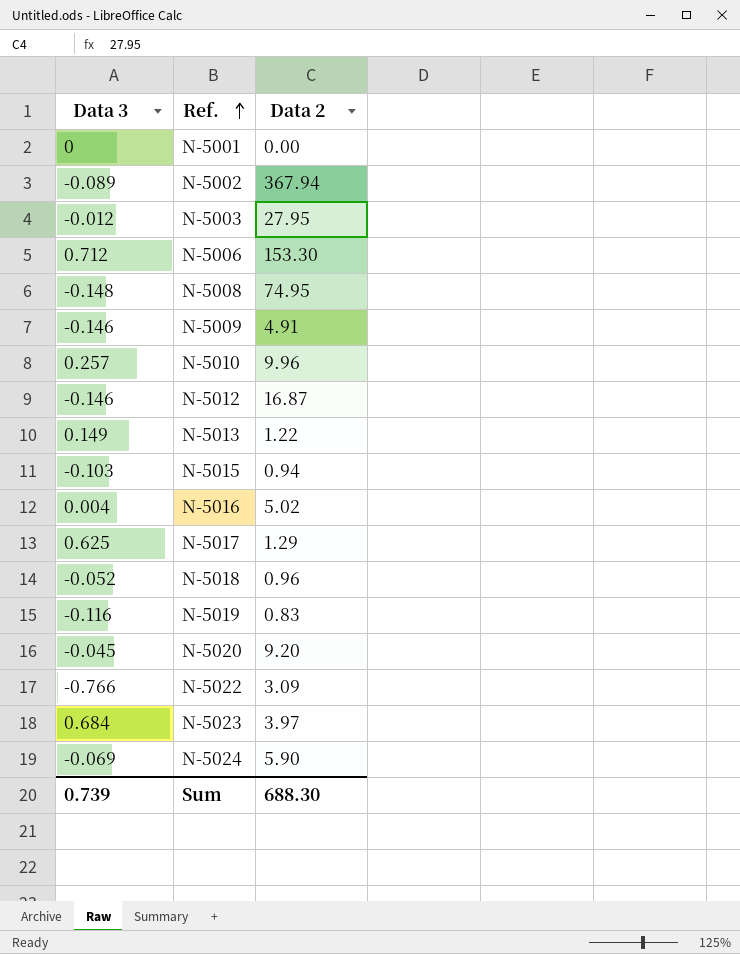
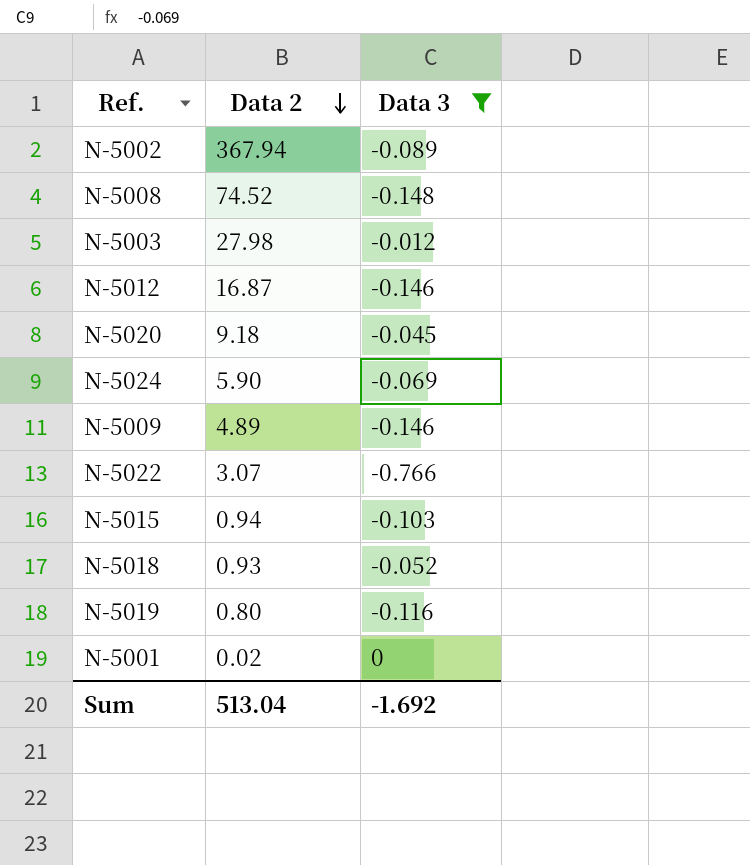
filter: none -> Data 3 <= 0
row order: Ref. ascending -> Data 2 descending
column Data 3 | position: 1 -> 3
N-5008 | Data 2: 74.95 -> 74.52
N-5003 | Data 2: 27.95 -> 27.98
N-5020 | Data 2: 9.20 -> 9.18
N-5009 | Data 2: 4.91 -> 4.89
N-5022 | Data 2: 3.09 -> 3.07
N-5018 | Data 2: 0.96 -> 0.93
N-5019 | Data 2: 0.83 -> 0.80
N-5001 | Data 2: 0.00 -> 0.02
Sum | Data 2: 688.30 -> 513.04
Sum | Data 3: 0.739 -> -1.692

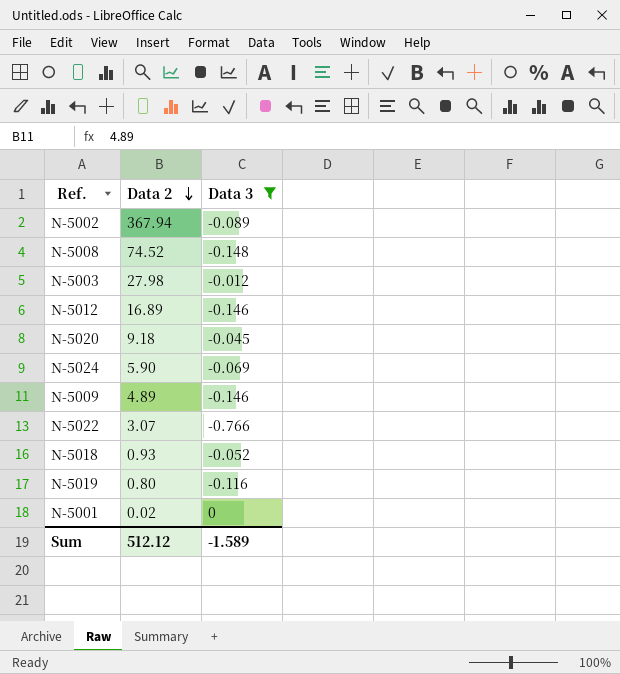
row N-5015: 0.94 | -0.103 -> none
N-5012 | Data 2: 16.87 -> 16.89
Sum | Data 2: 513.04 -> 512.12
Sum | Data 3: -1.692 -> -1.589

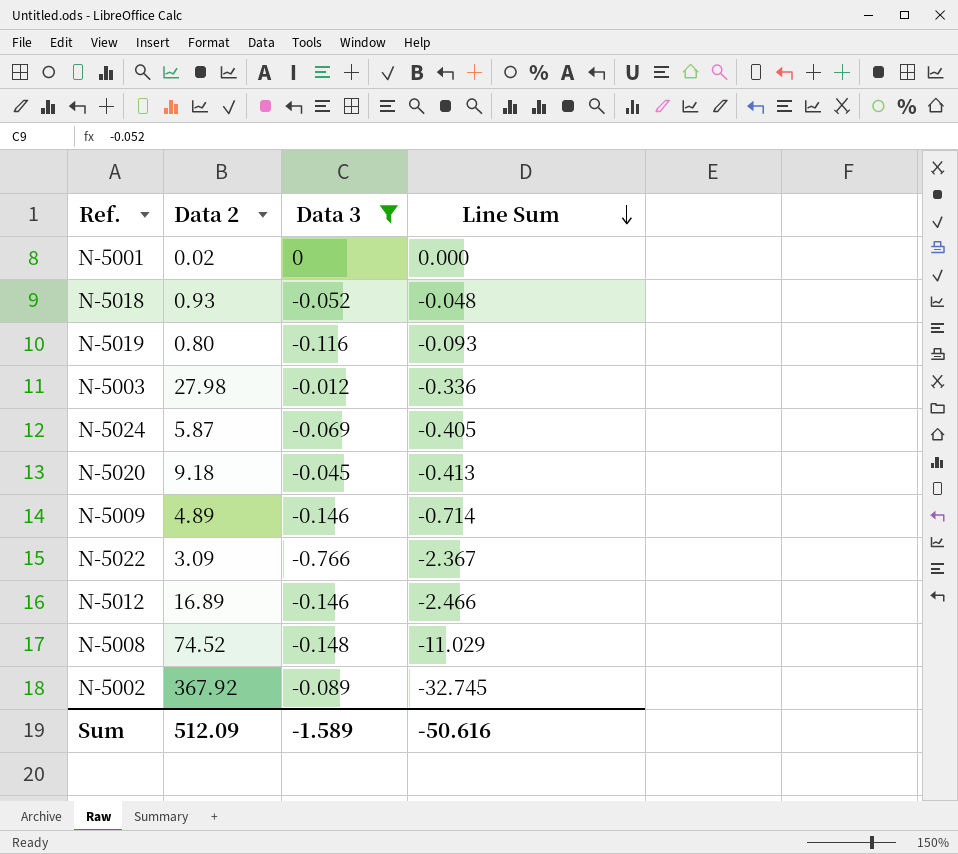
row order: Data 2 descending -> Line Sum descending
column Line Sum | formula: none -> [Data 2] * [Data 3]
N-5024 | Data 2: 5.90 -> 5.87
N-5022 | Data 2: 3.07 -> 3.09
N-5002 | Data 2: 367.94 -> 367.92
Sum | Data 2: 512.12 -> 512.09

